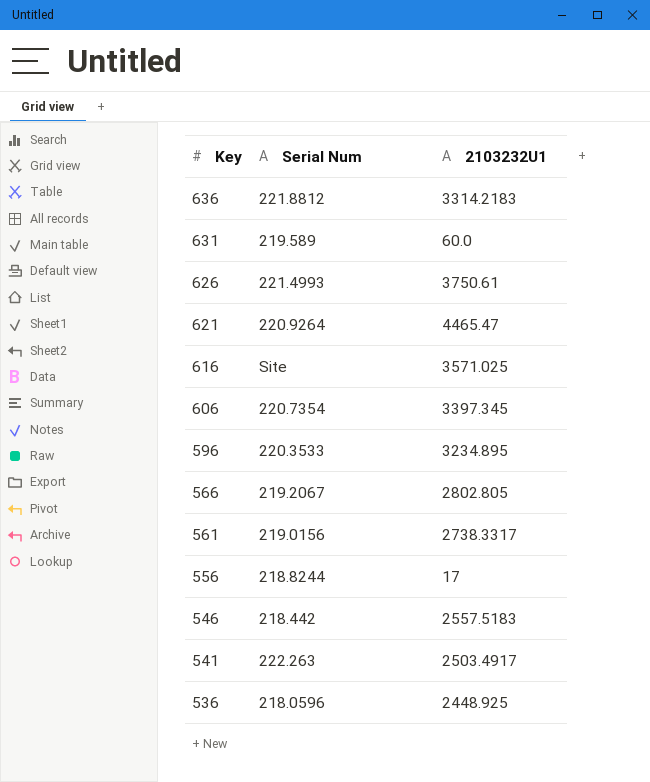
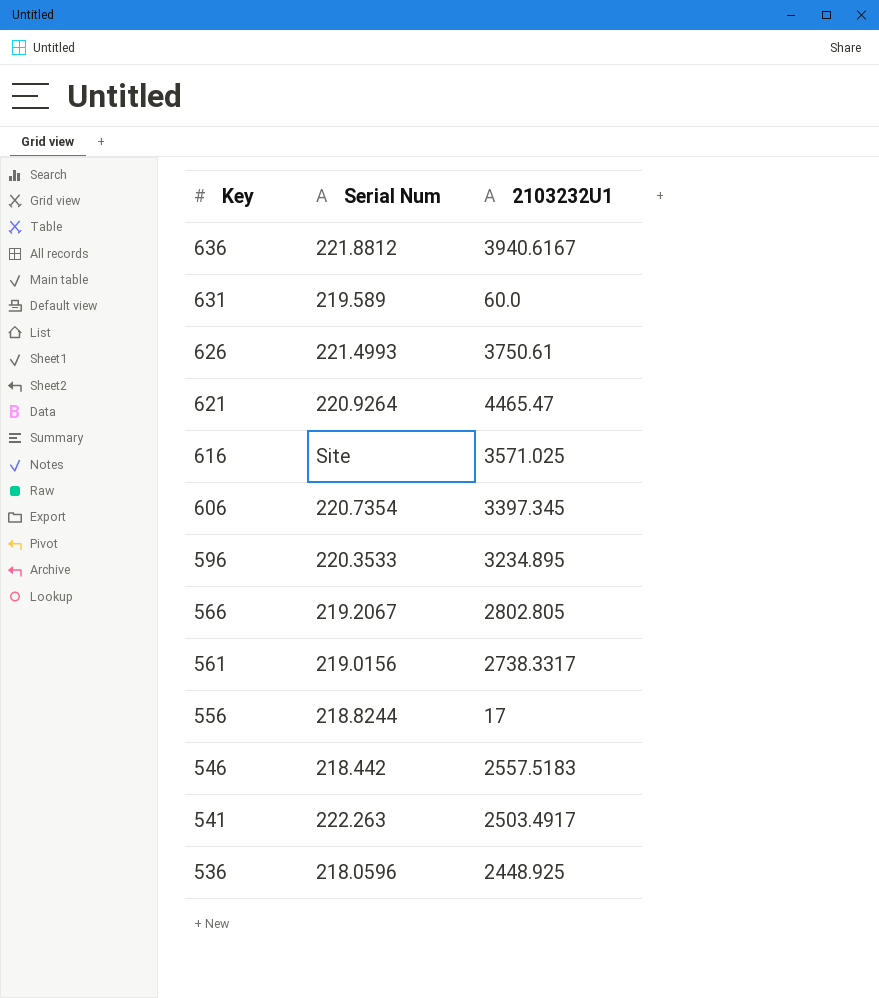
636 | 2103232U1: 3314.2183 -> 3940.6167

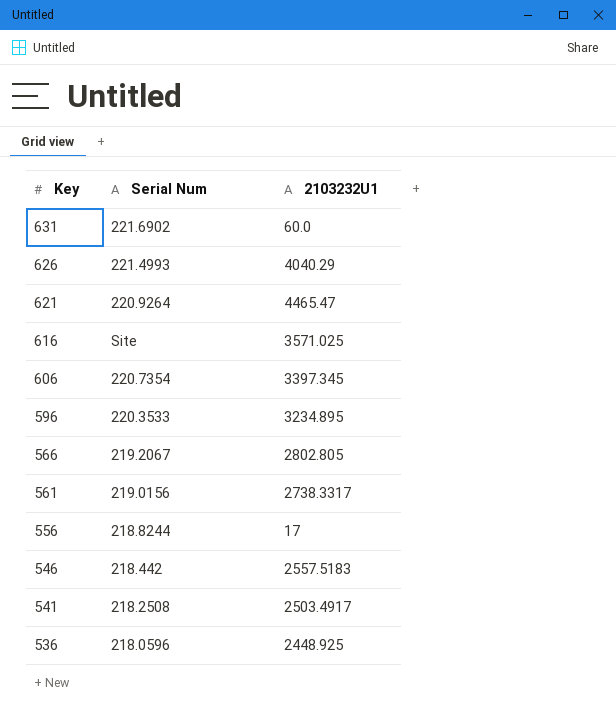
row 636: 221.8812 | 3940.6167 -> none
631 | Serial Num: 219.589 -> 221.6902
626 | 2103232U1: 3750.61 -> 4040.29
541 | Serial Num: 222.263 -> 218.2508

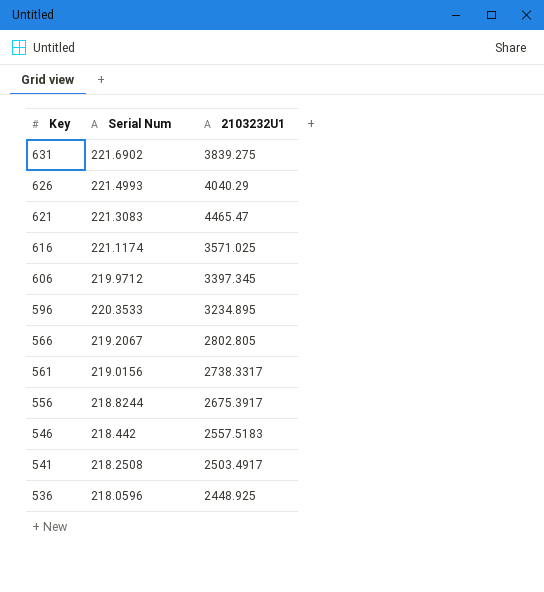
631 | 2103232U1: 60.0 -> 3839.275
621 | Serial Num: 220.9264 -> 221.3083
616 | Serial Num: Site -> 221.1174
606 | Serial Num: 220.7354 -> 219.9712
556 | 2103232U1: 17 -> 2675.3917

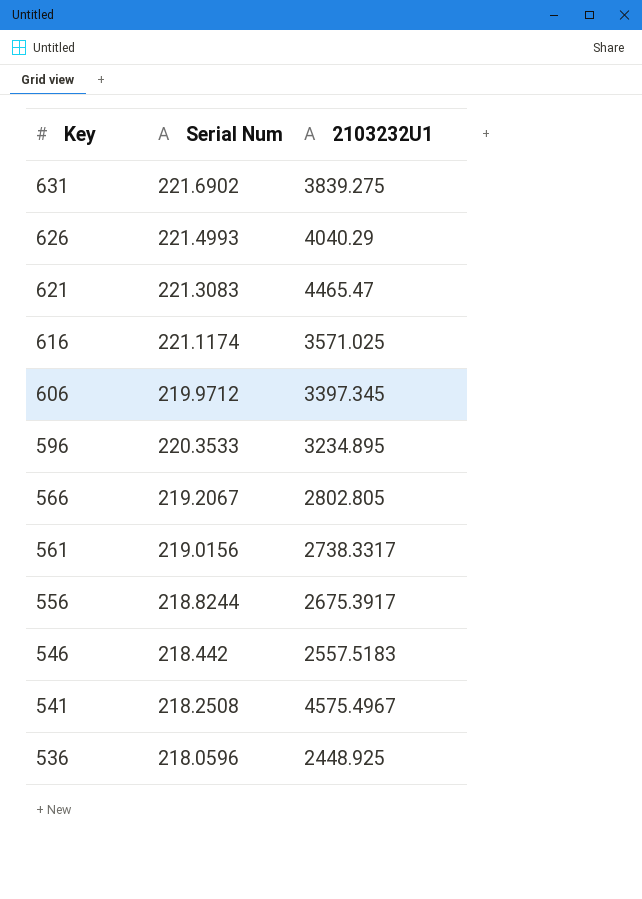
541 | 2103232U1: 2503.4917 -> 4575.4967

